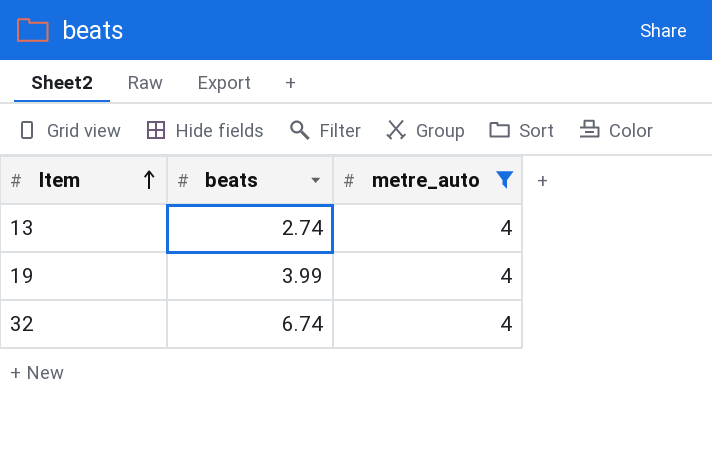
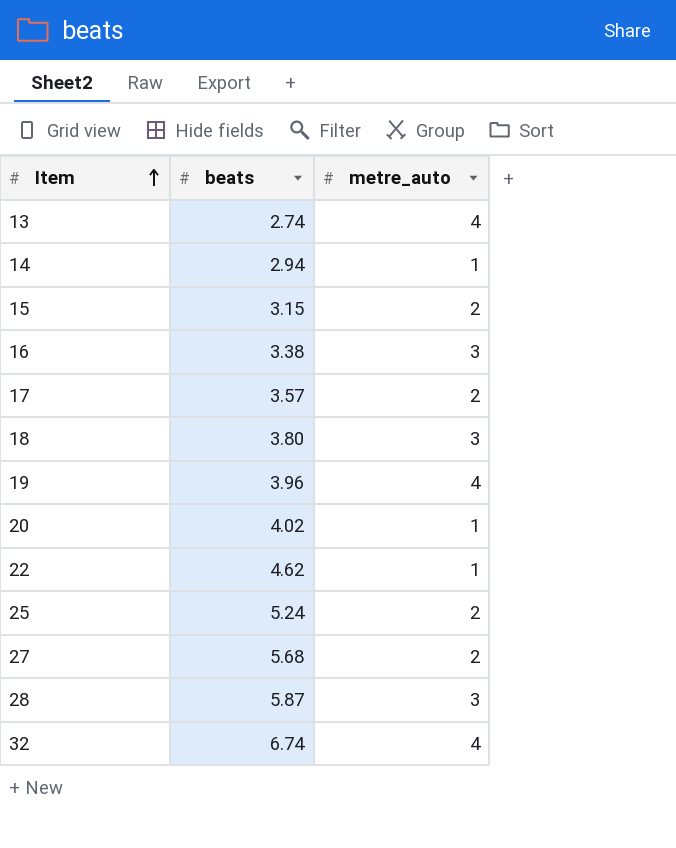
filter: metre_auto = 4 -> none
19 | beats: 3.99 -> 3.96

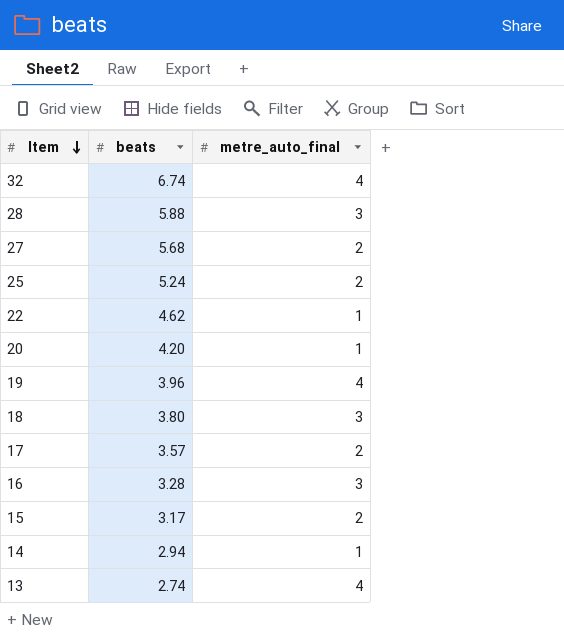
row order: Item ascending -> Item descending
column name: metre_auto -> metre_auto_final
28 | beats: 5.87 -> 5.88
20 | beats: 4.02 -> 4.20
16 | beats: 3.38 -> 3.28
15 | beats: 3.15 -> 3.17

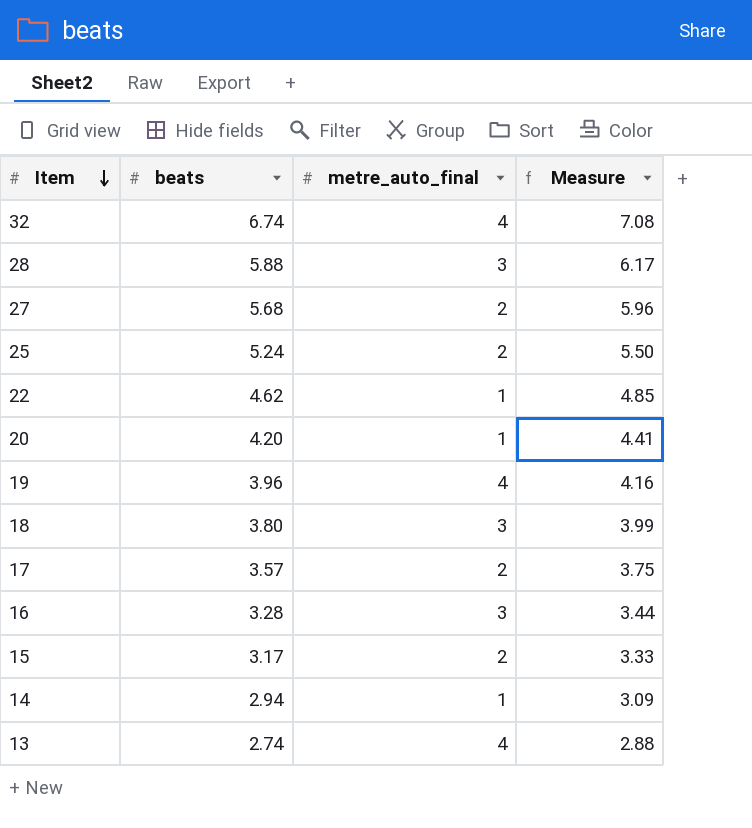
column Measure | formula: none -> [beats] * 1.05

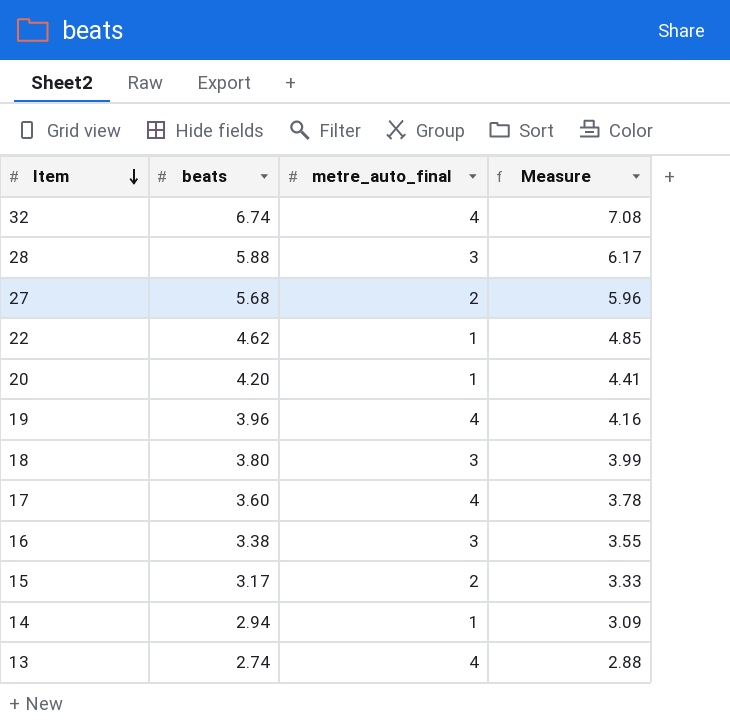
row 25: 5.24 | 2 | 5.50 -> none
17 | beats: 3.57 -> 3.60
17 | metre_auto_final: 2 -> 4
17 | Measure: 3.75 -> 3.78
16 | beats: 3.28 -> 3.38
16 | Measure: 3.44 -> 3.55

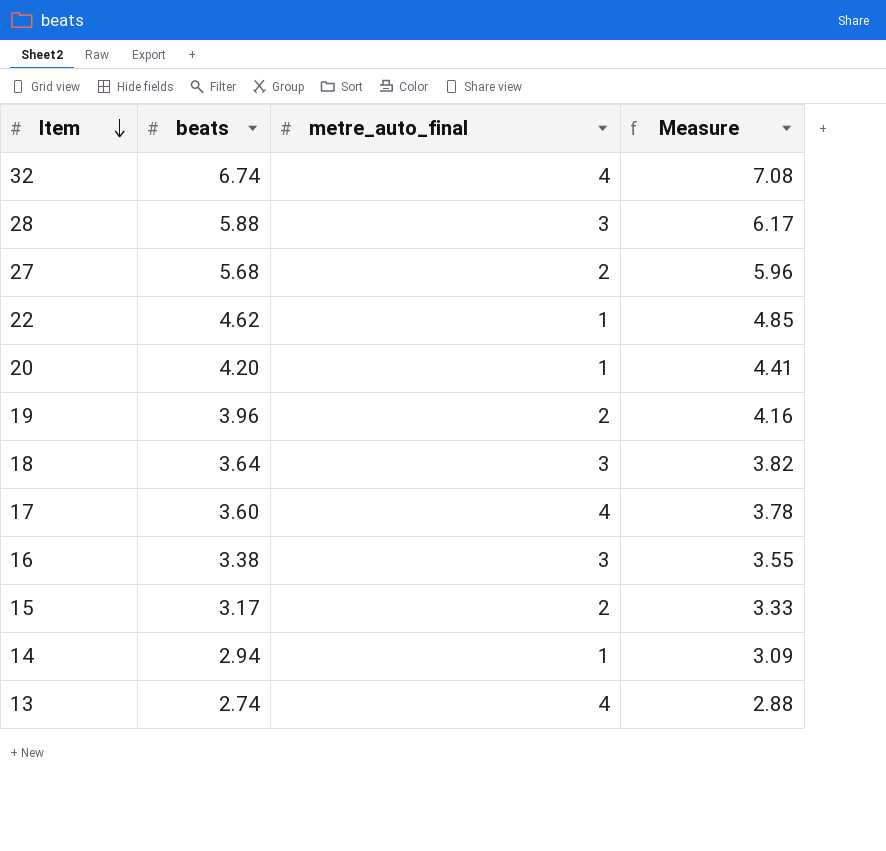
19 | metre_auto_final: 4 -> 2
18 | beats: 3.80 -> 3.64
18 | Measure: 3.99 -> 3.82

